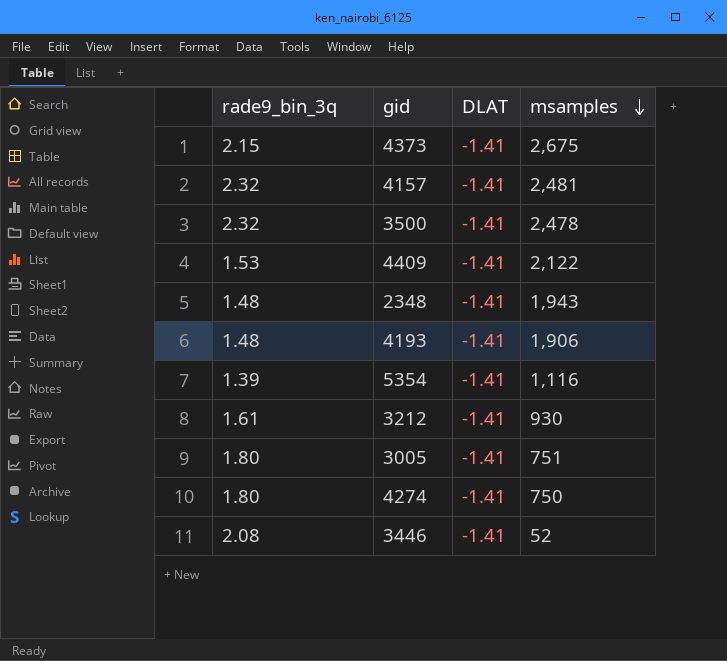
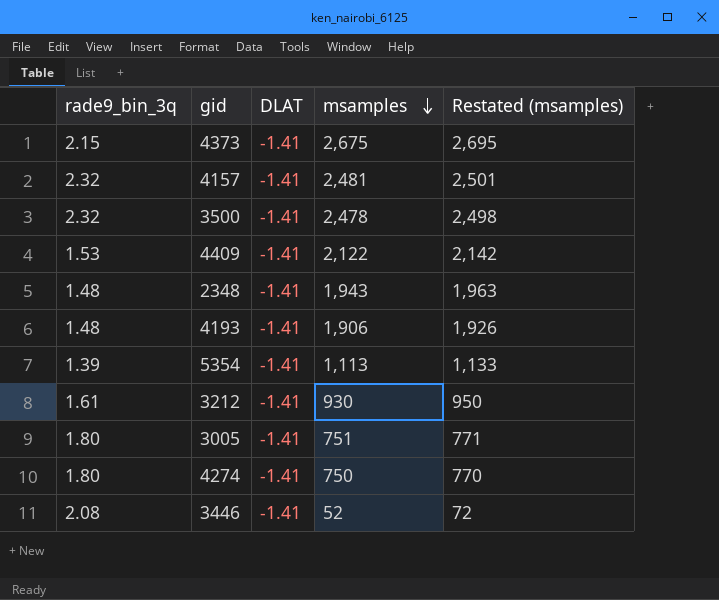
column Restated (msamples) | formula: none -> [msamples] + 20
5354 | msamples: 1,116 -> 1,113

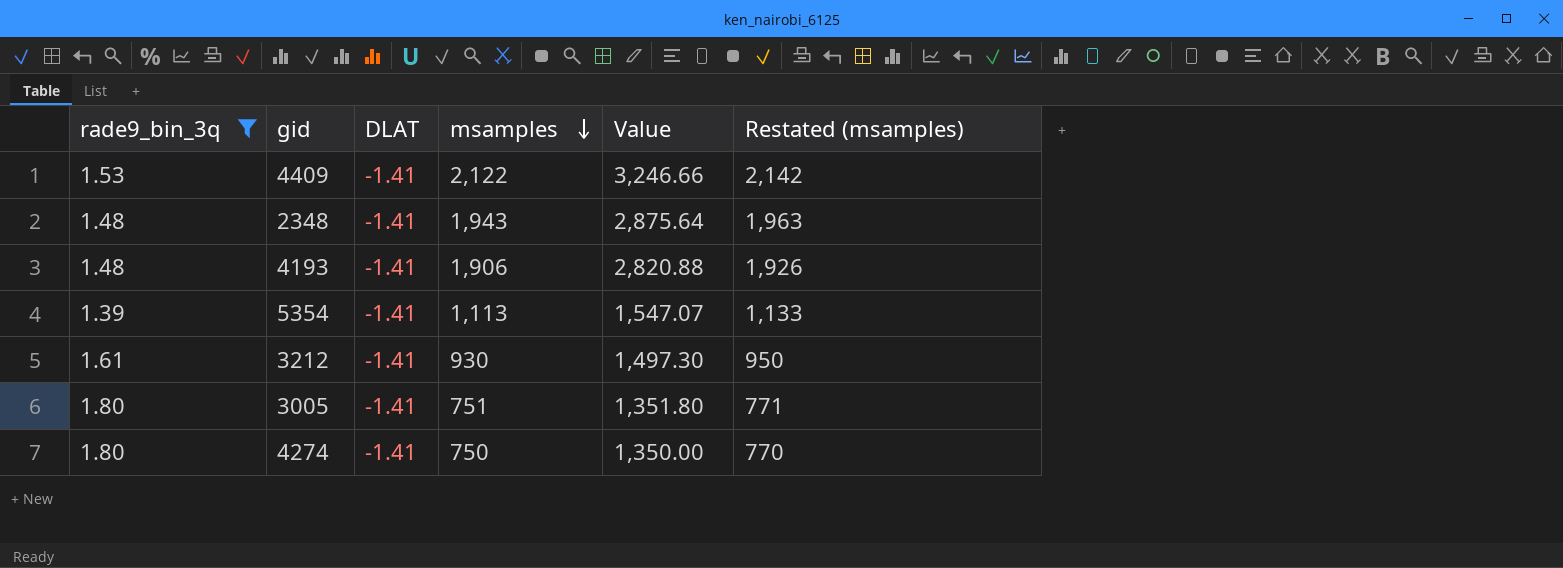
filter: none -> rade9_bin_3q <= 1.80
column Value | formula: none -> [rade9_bin_3q] * [msamples]

